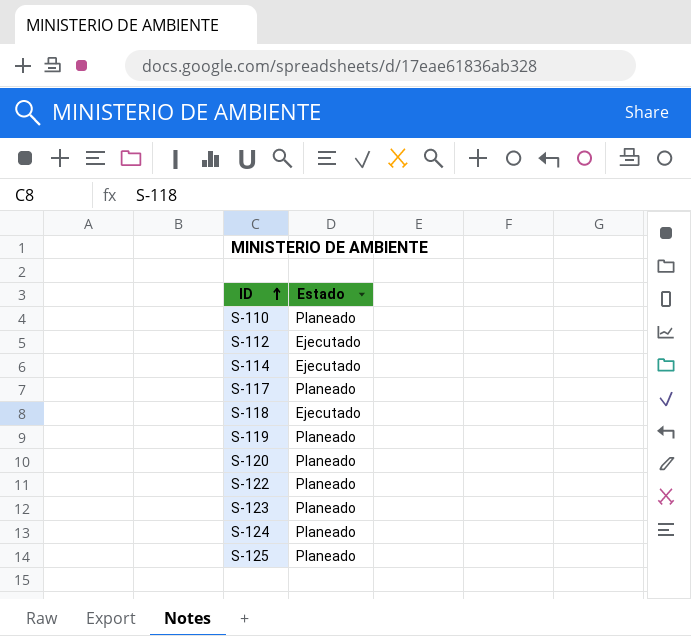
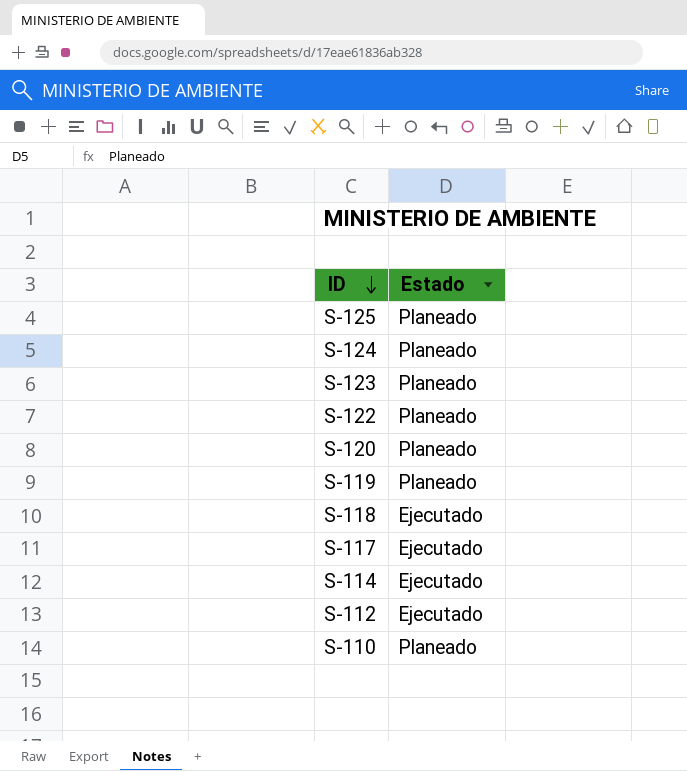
row order: ID ascending -> ID descending
S-117 | Estado: Planeado -> Ejecutado

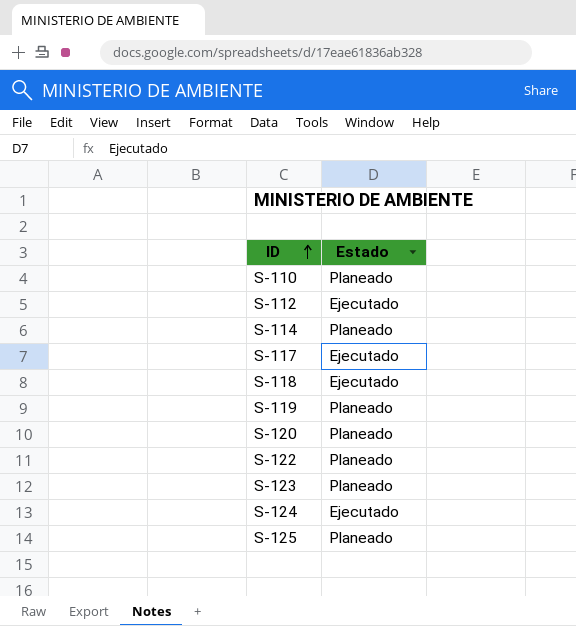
row order: ID descending -> ID ascending
S-114 | Estado: Ejecutado -> Planeado
S-124 | Estado: Planeado -> Ejecutado

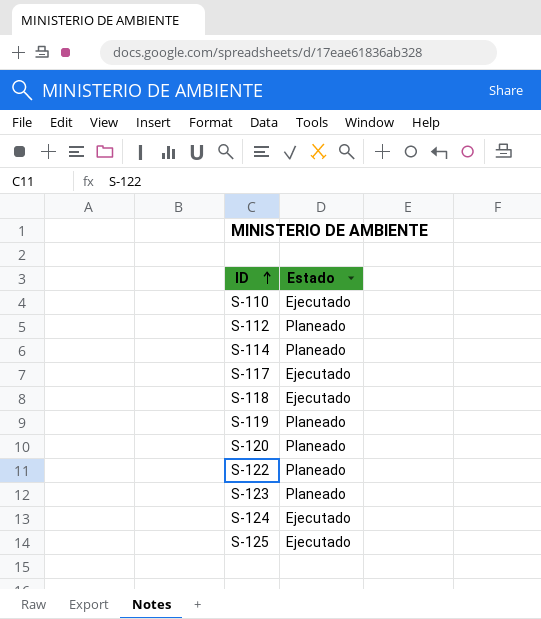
S-110 | Estado: Planeado -> Ejecutado
S-112 | Estado: Ejecutado -> Planeado
S-125 | Estado: Planeado -> Ejecutado

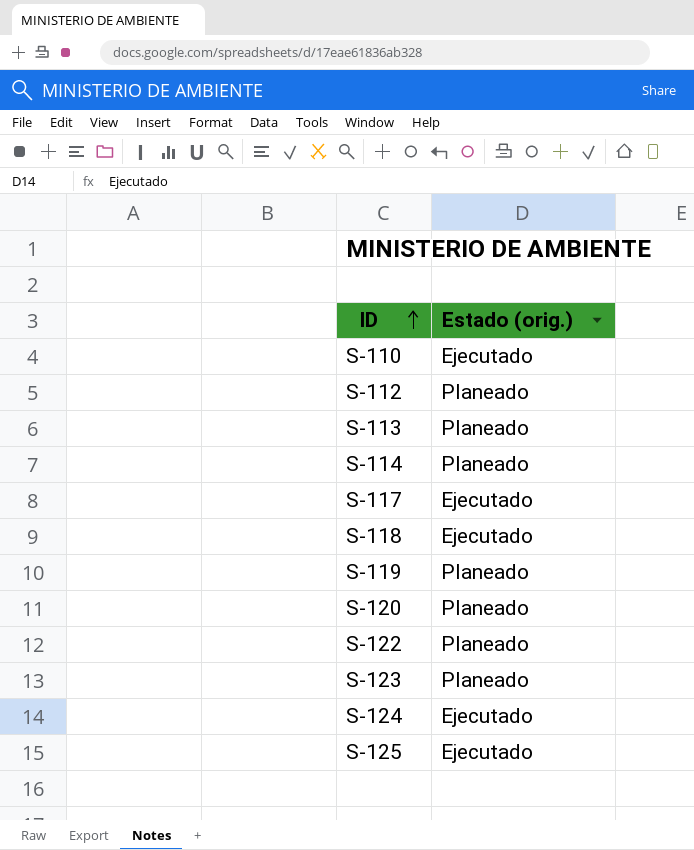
column name: Estado -> Estado (orig.)
row S-113: none -> Planeado

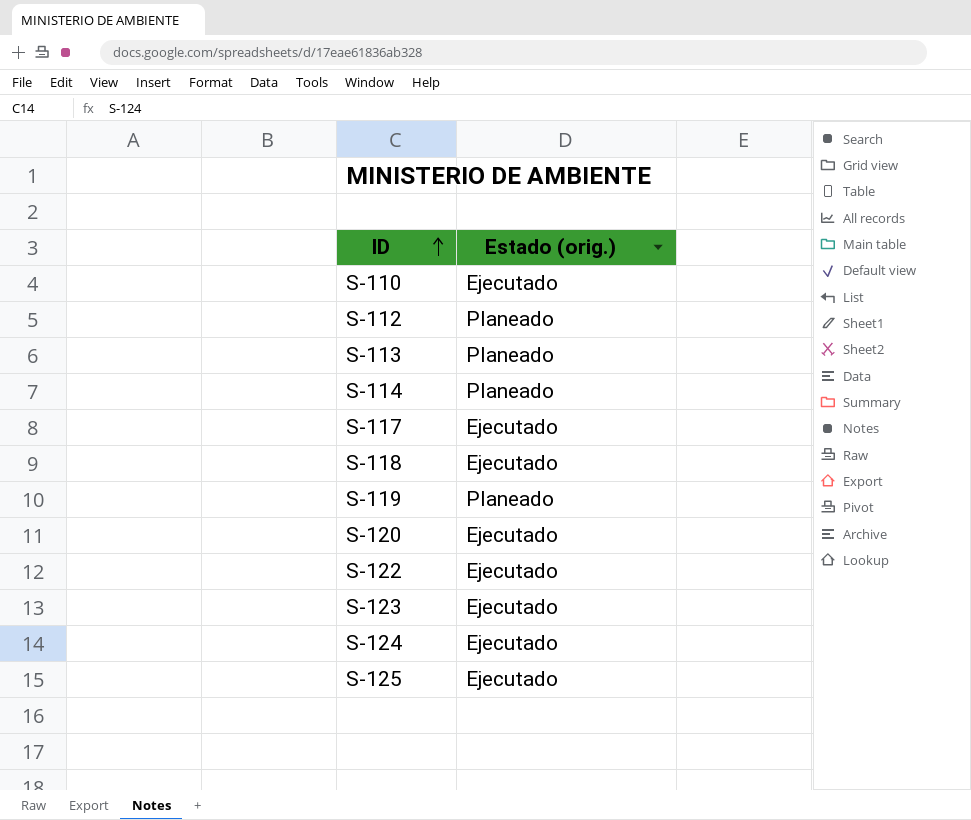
S-120 | Estado (orig.): Planeado -> Ejecutado
S-122 | Estado (orig.): Planeado -> Ejecutado
S-123 | Estado (orig.): Planeado -> Ejecutado

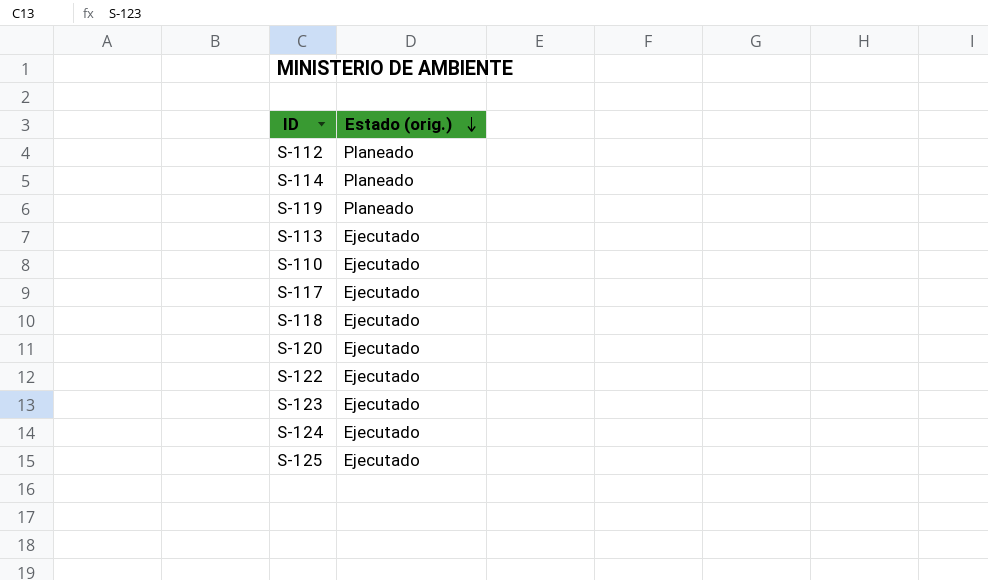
row order: ID ascending -> Estado (orig.) descending
S-113 | Estado (orig.): Planeado -> Ejecutado

